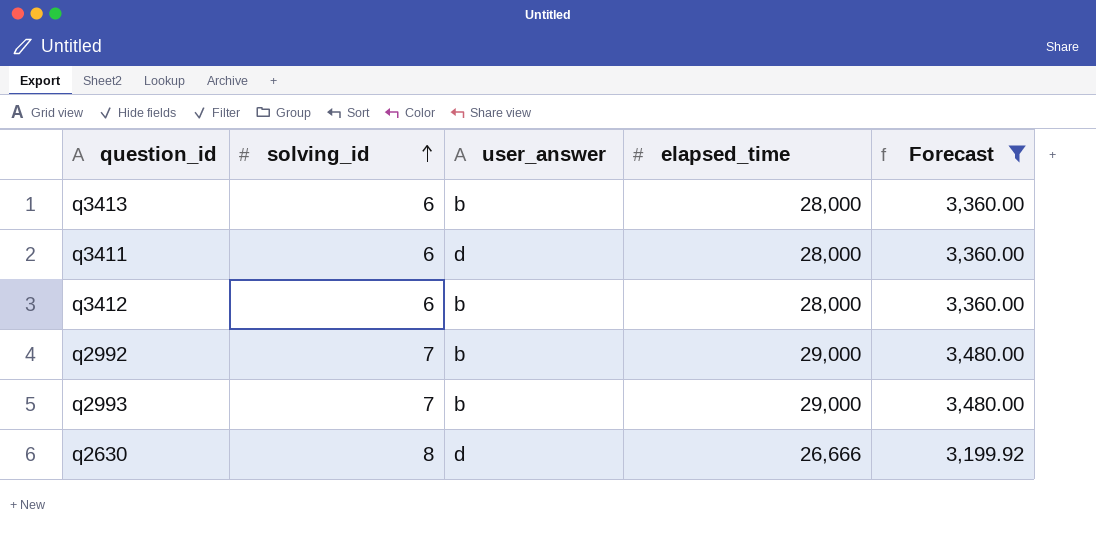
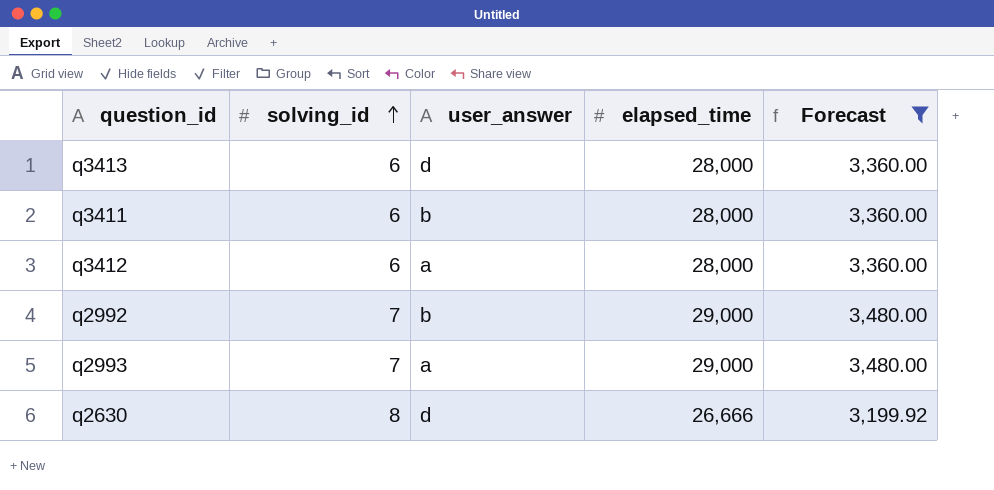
q3413 | user_answer: b -> d
q3411 | user_answer: d -> b
q3412 | user_answer: b -> a
q2993 | user_answer: b -> a

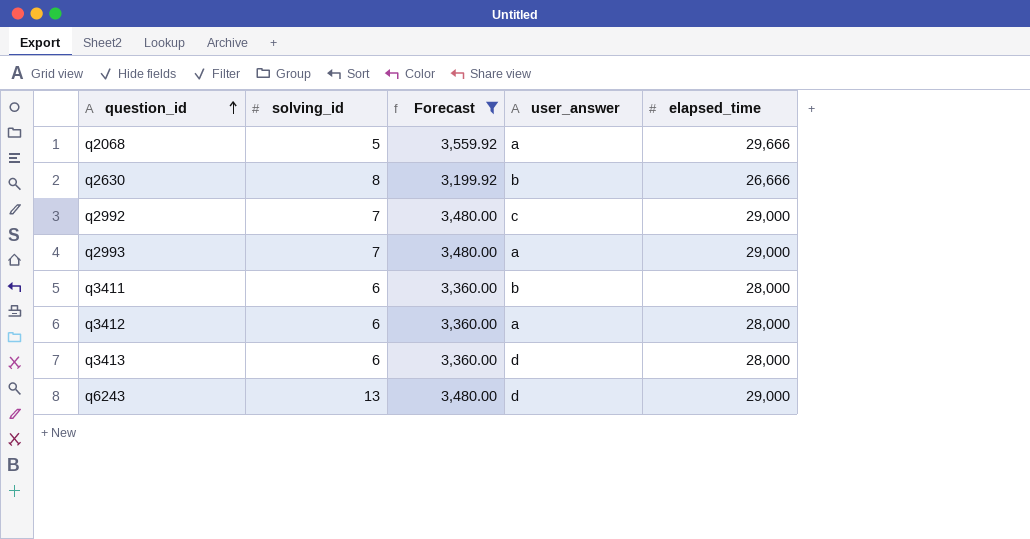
row order: solving_id ascending -> question_id ascending
column Forecast | position: 5 -> 3
row q2068: none -> 5 | 3,559.92 | a | 29,666
q2630 | user_answer: d -> b
q2992 | user_answer: b -> c
row q6243: none -> 13 | 3,480.00 | d | 29,000

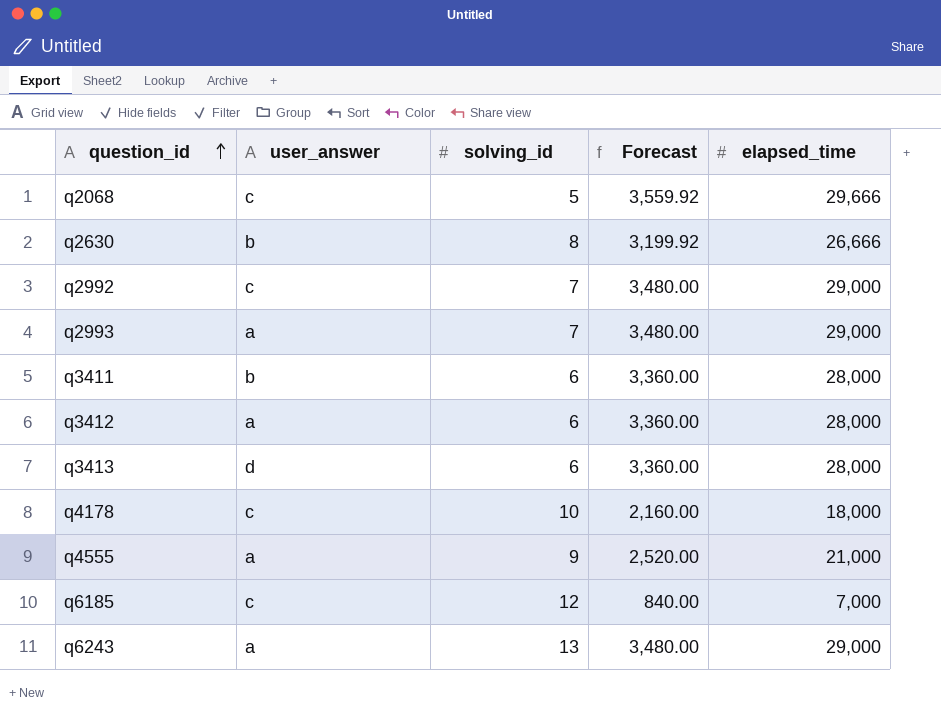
filter: Forecast >= 3,199.92 -> none
column user_answer | position: 4 -> 2
q2068 | user_answer: a -> c
q6243 | user_answer: d -> a

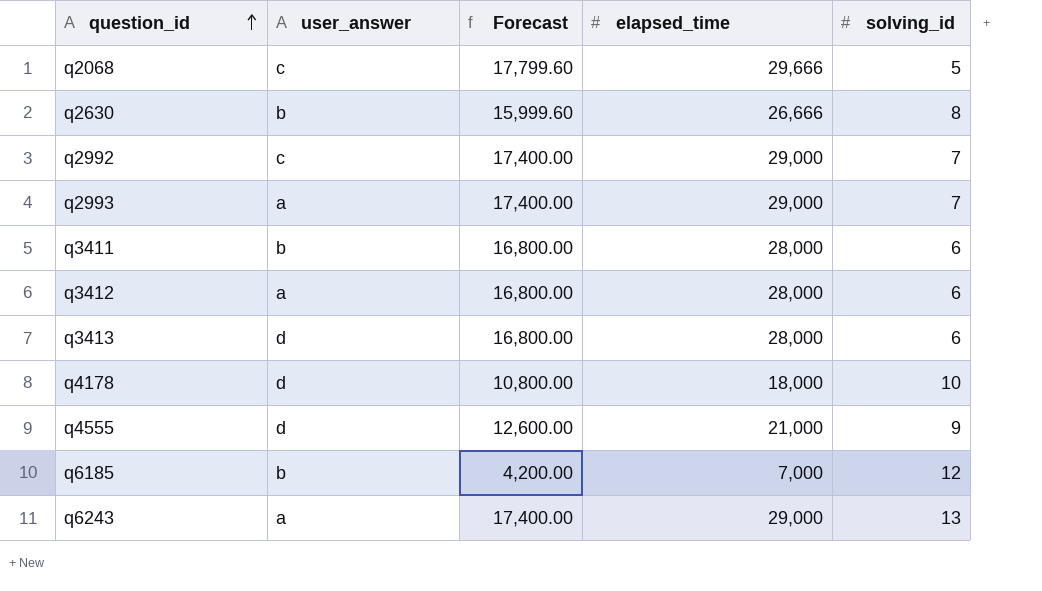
column Forecast | formula: [elapsed_time] * 0.12 -> [elapsed_time] * 0.6
column solving_id | position: 3 -> 5
q4178 | user_answer: c -> d
q4555 | user_answer: a -> d
q6185 | user_answer: c -> b

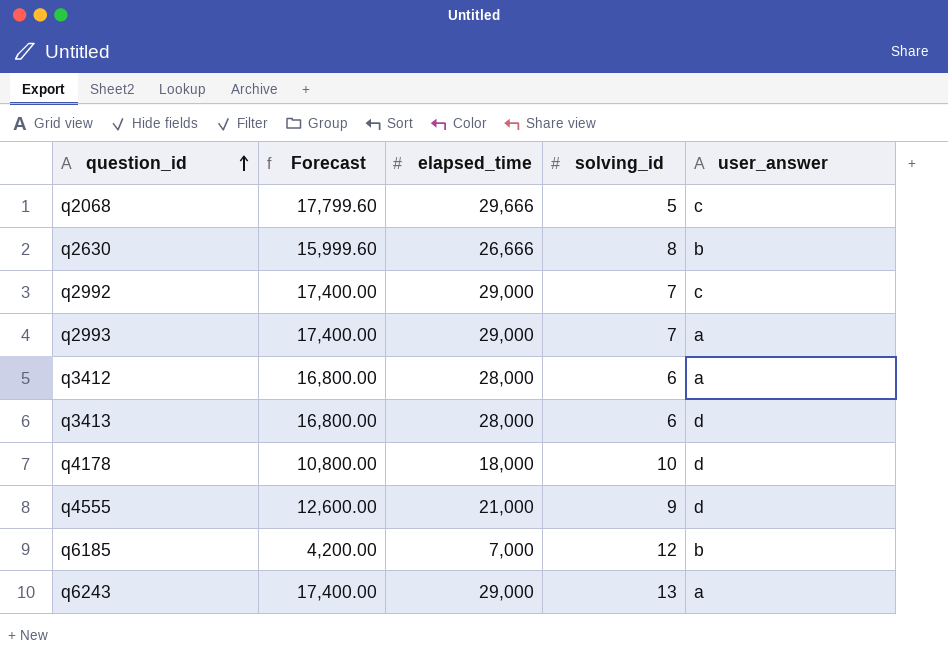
column user_answer | position: 2 -> 5
row q3411: b | 16,800.00 | 28,000 | 6 -> none

